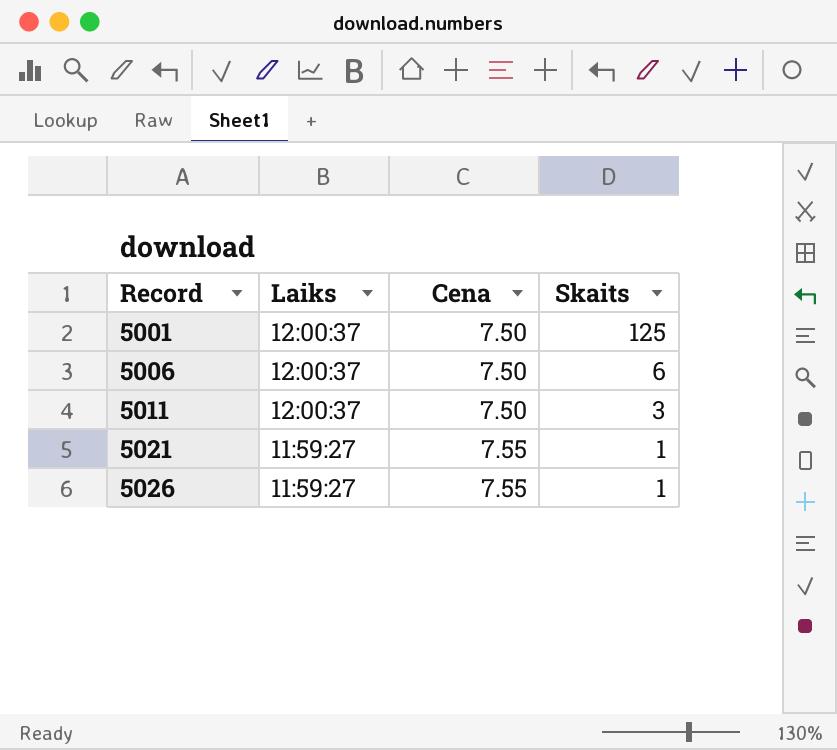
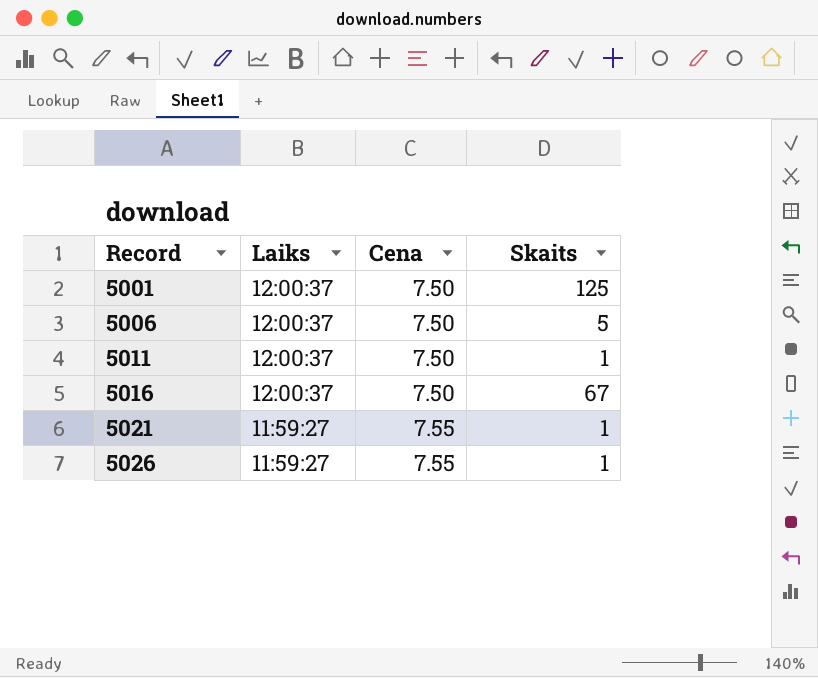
5006 | Skaits: 6 -> 5
5011 | Skaits: 3 -> 1
row 5016: none -> 12:00:37 | 7.50 | 67

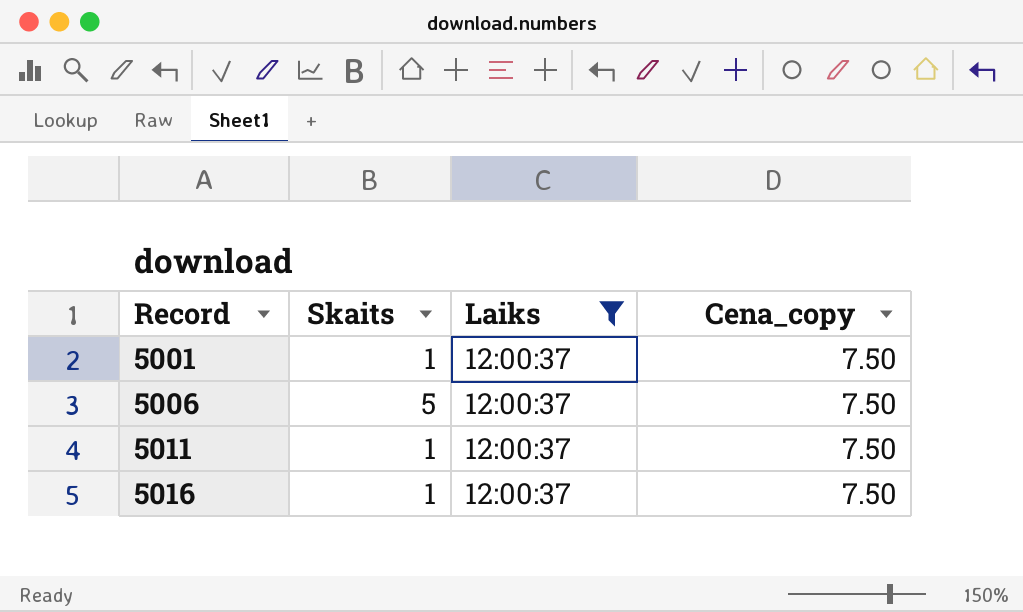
filter: none -> Laiks = 12:00:37
column Skaits | position: 4 -> 2
column name: Cena -> Cena_copy
5001 | Skaits: 125 -> 1
5016 | Skaits: 67 -> 1

